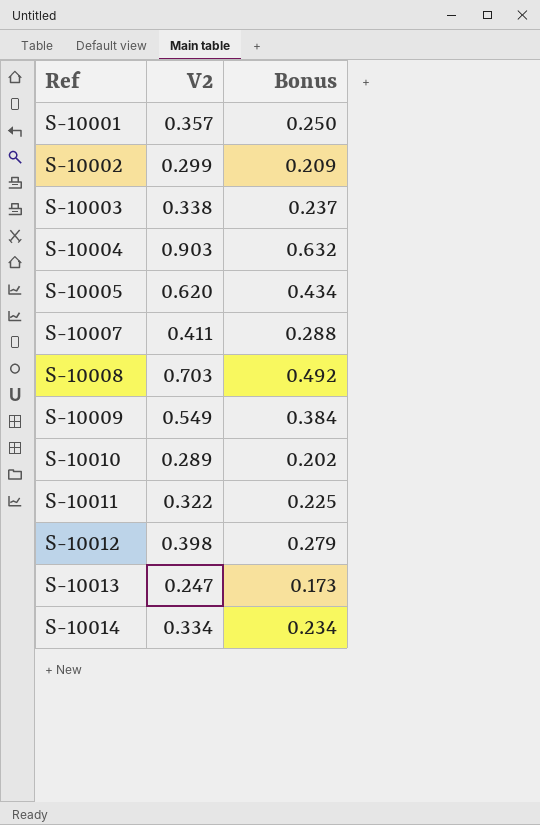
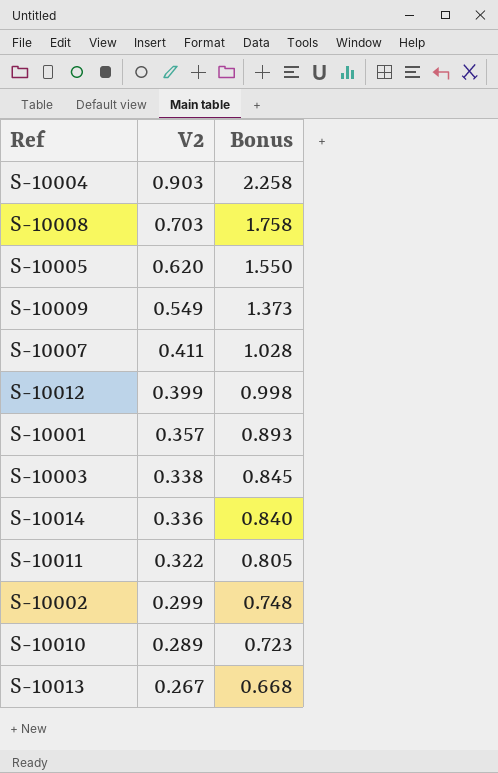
row order: Ref ascending -> V2 descending
column Bonus | formula: [V2] * 0.7 -> [V2] * 2.5
S-10012 | V2: 0.398 -> 0.399
S-10014 | V2: 0.334 -> 0.336
S-10013 | V2: 0.247 -> 0.267

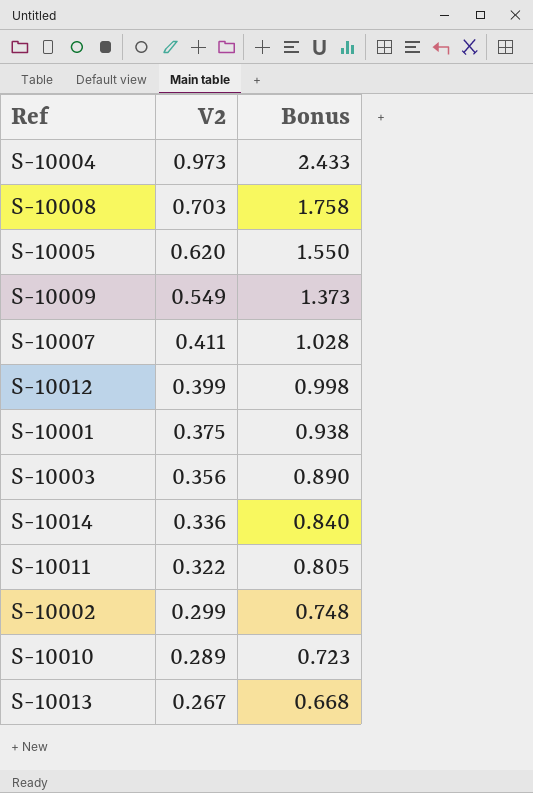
S-10004 | V2: 0.903 -> 0.973
S-10004 | Bonus: 2.258 -> 2.433
S-10001 | V2: 0.357 -> 0.375
S-10001 | Bonus: 0.893 -> 0.938
S-10003 | V2: 0.338 -> 0.356
S-10003 | Bonus: 0.845 -> 0.890

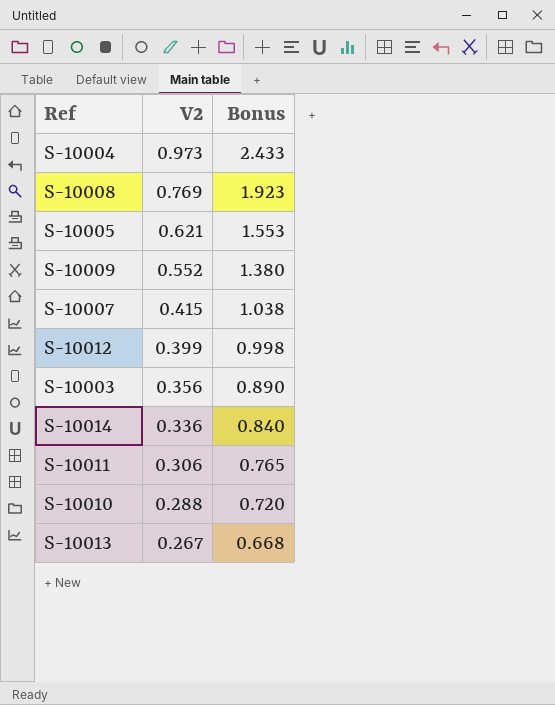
row S-10001: 0.375 | 0.938 -> none
row S-10002: 0.299 | 0.748 -> none
S-10008 | V2: 0.703 -> 0.769
S-10008 | Bonus: 1.758 -> 1.923
S-10005 | V2: 0.620 -> 0.621
S-10005 | Bonus: 1.550 -> 1.553
S-10009 | V2: 0.549 -> 0.552
S-10009 | Bonus: 1.373 -> 1.380
S-10007 | V2: 0.411 -> 0.415
S-10007 | Bonus: 1.028 -> 1.038
S-10011 | V2: 0.322 -> 0.306
S-10011 | Bonus: 0.805 -> 0.765
S-10010 | V2: 0.289 -> 0.288
S-10010 | Bonus: 0.723 -> 0.720

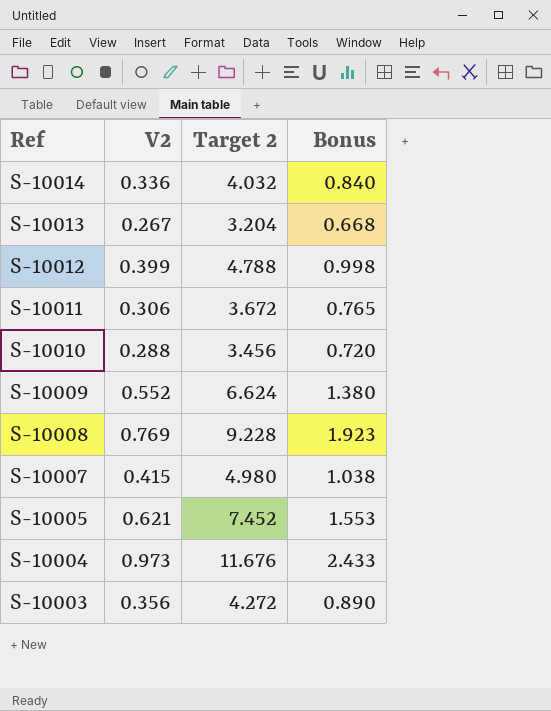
row order: V2 descending -> Ref descending
column Target 2 | formula: none -> [V2] * 12

